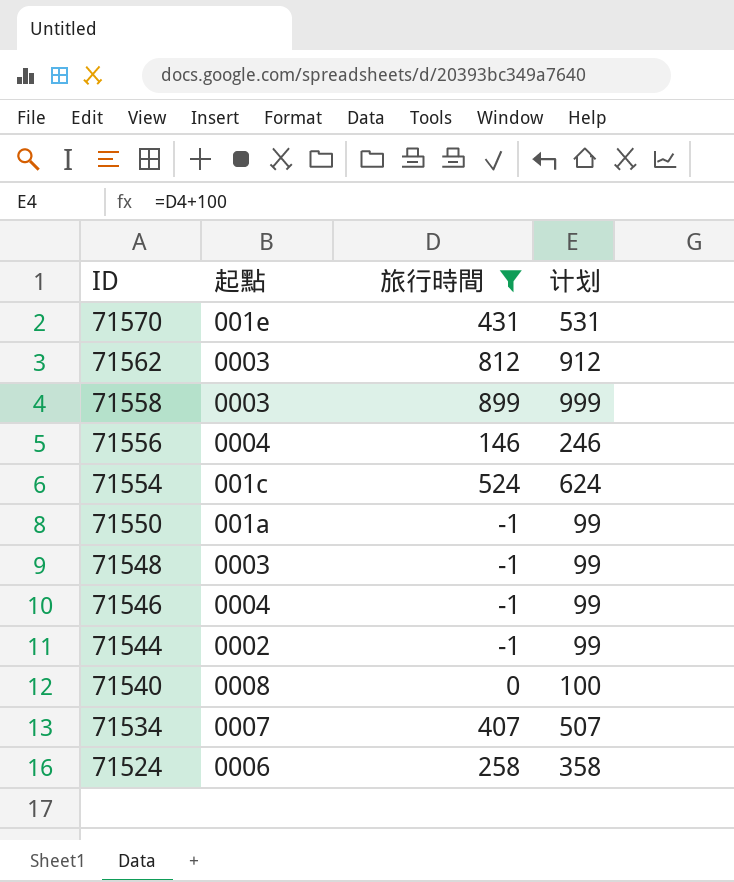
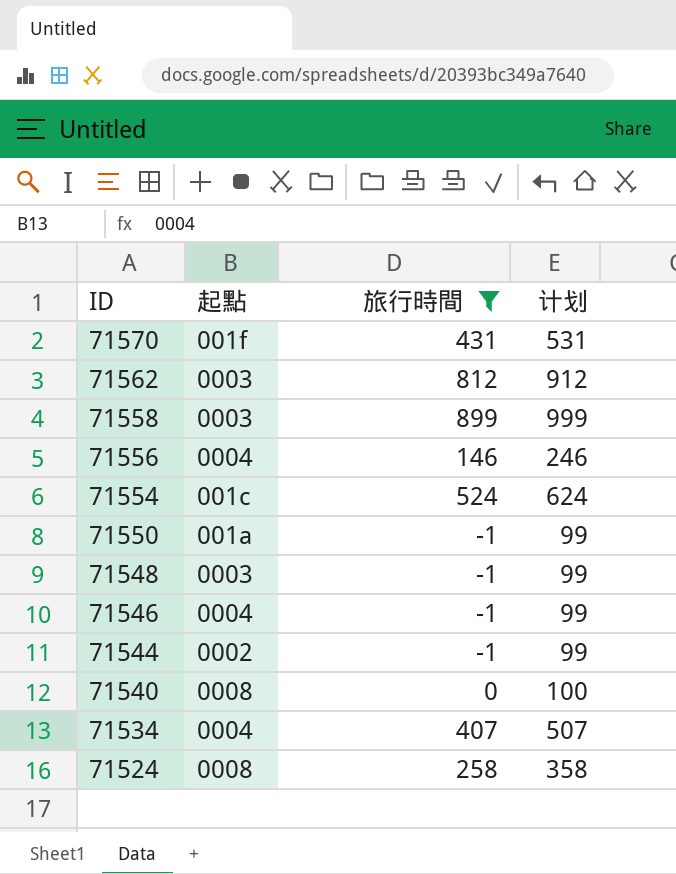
71570 | 起點: 001e -> 001f
71534 | 起點: 0007 -> 0004
71524 | 起點: 0006 -> 0008

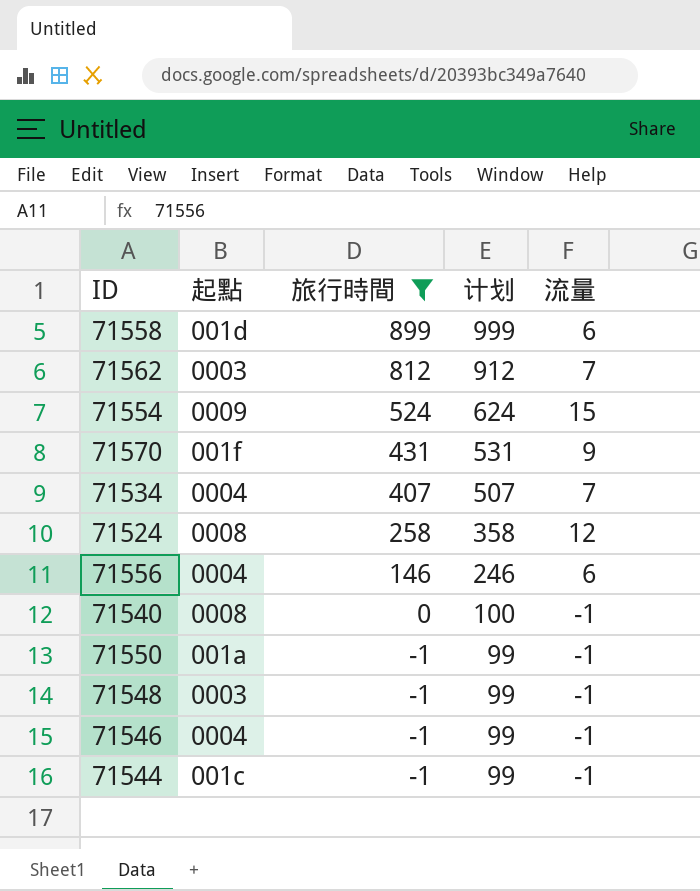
row order: ID descending -> 旅行時間 descending
column 流量 | position: none -> 5
71558 | 起點: 0003 -> 001d
71554 | 起點: 001c -> 0009
71544 | 起點: 0002 -> 001c

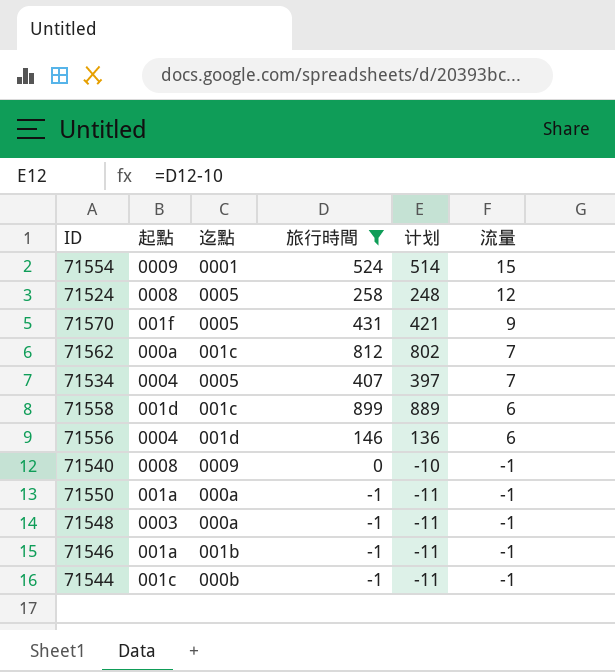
row order: 旅行時間 descending -> 流量 descending
column 迄點 | position: none -> 3
column 计划 | formula: [旅行時間] + 100 -> [旅行時間] - 10
71562 | 起點: 0003 -> 000a
71546 | 起點: 0004 -> 001a

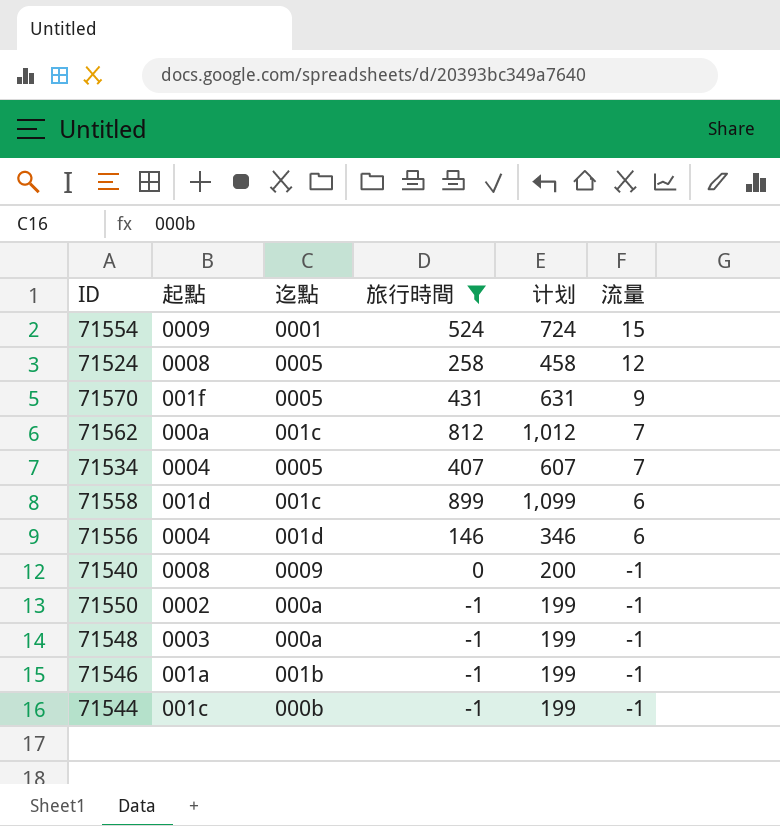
column 计划 | formula: [旅行時間] - 10 -> [旅行時間] + 200
71550 | 起點: 001a -> 0002

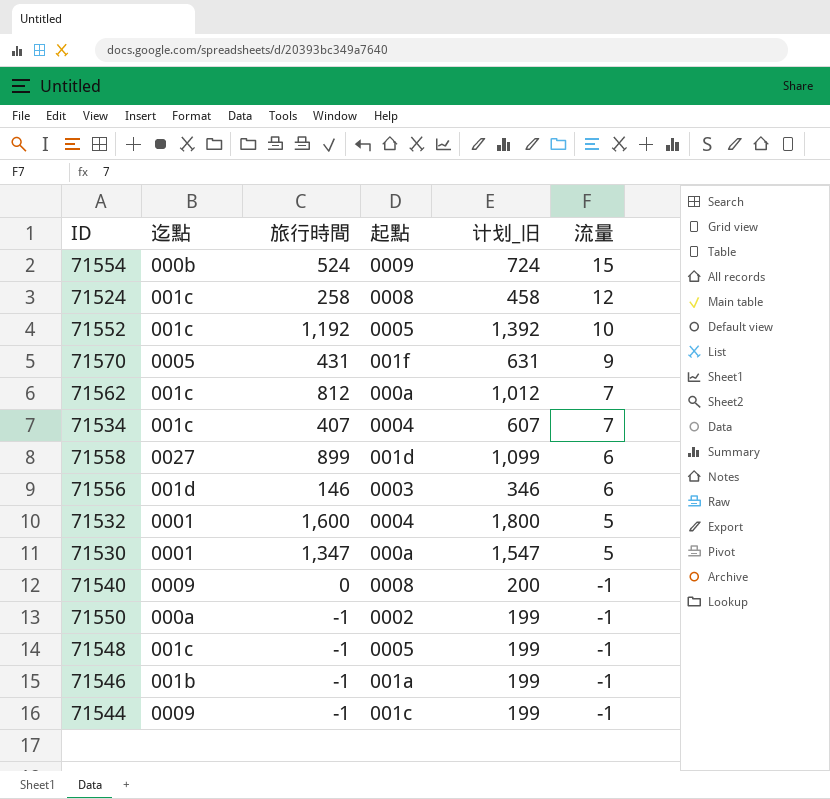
filter: 旅行時間 <= 899 -> none
column 起點 | position: 2 -> 4
column name: 计划 -> 计划_旧
71554 | 迄點: 0001 -> 000b
71524 | 迄點: 0005 -> 001c
71534 | 迄點: 0005 -> 001c
71558 | 迄點: 001c -> 0027
71556 | 起點: 0004 -> 0003
71548 | 迄點: 000a -> 001c
71548 | 起點: 0003 -> 0005
71544 | 迄點: 000b -> 0009

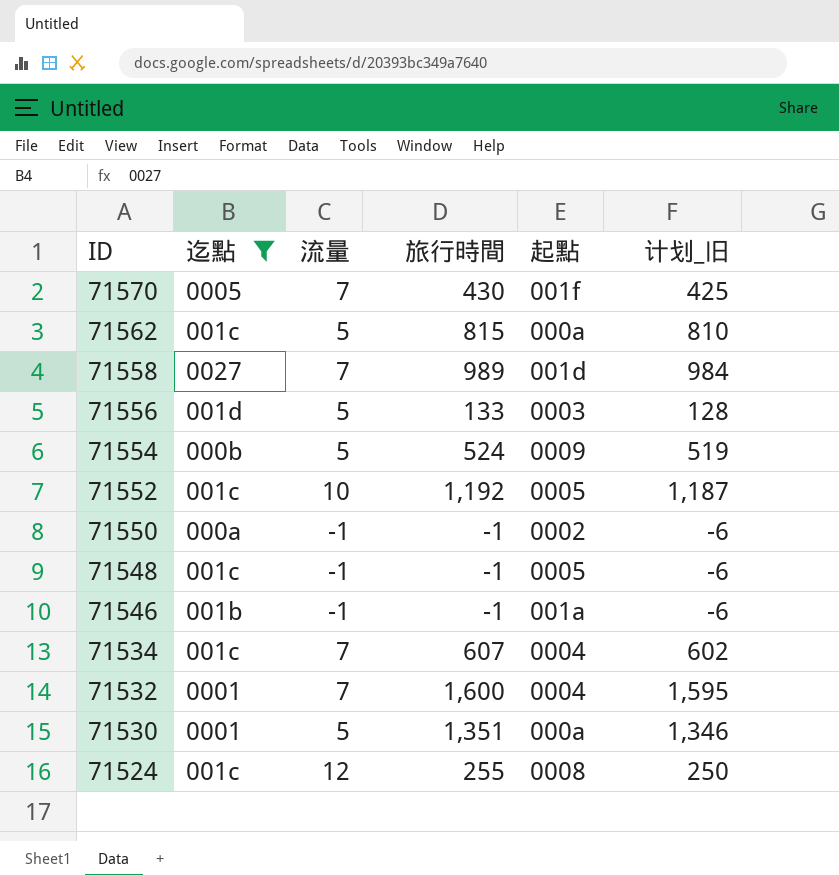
filter: none -> 迄點 != 0009
row order: 流量 descending -> ID descending
column 流量 | position: 6 -> 3
column 计划_旧 | formula: [旅行時間] + 200 -> [旅行時間] - 5
71570 | 流量: 9 -> 7
71570 | 旅行時間: 431 -> 430
71562 | 流量: 7 -> 5
71562 | 旅行時間: 812 -> 815
71558 | 流量: 6 -> 7
71558 | 旅行時間: 899 -> 989
71556 | 流量: 6 -> 5
71556 | 旅行時間: 146 -> 133
71554 | 流量: 15 -> 5
71534 | 旅行時間: 407 -> 607
71532 | 流量: 5 -> 7
71530 | 旅行時間: 1,347 -> 1,351
71524 | 旅行時間: 258 -> 255

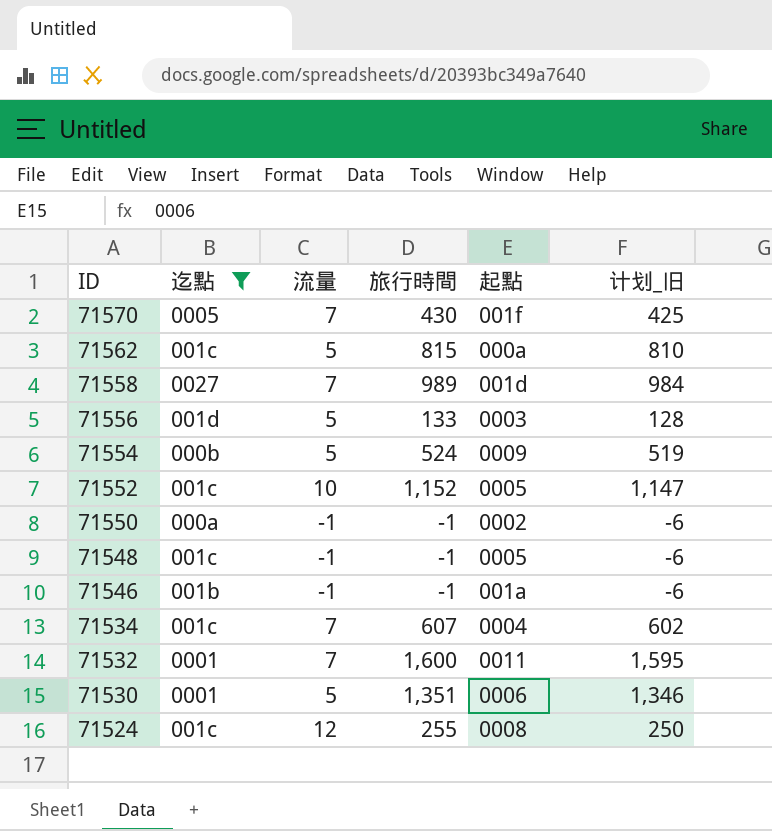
71552 | 旅行時間: 1,192 -> 1,152
71552 | 计划_旧: 1,187 -> 1,147
71532 | 起點: 0004 -> 0011
71530 | 起點: 000a -> 0006

